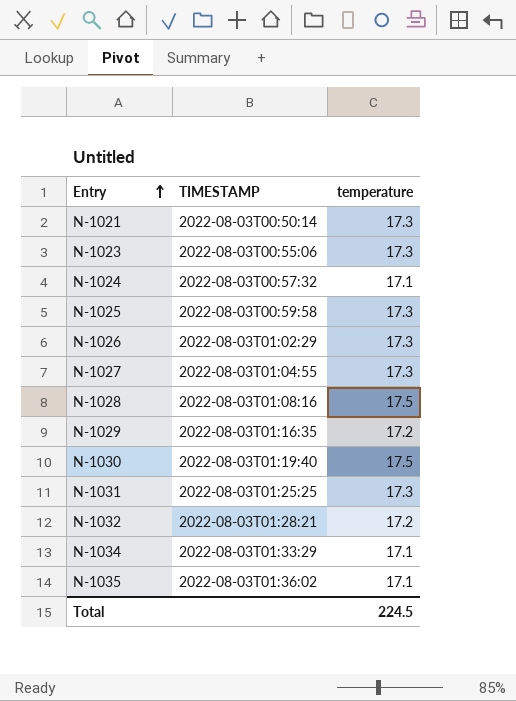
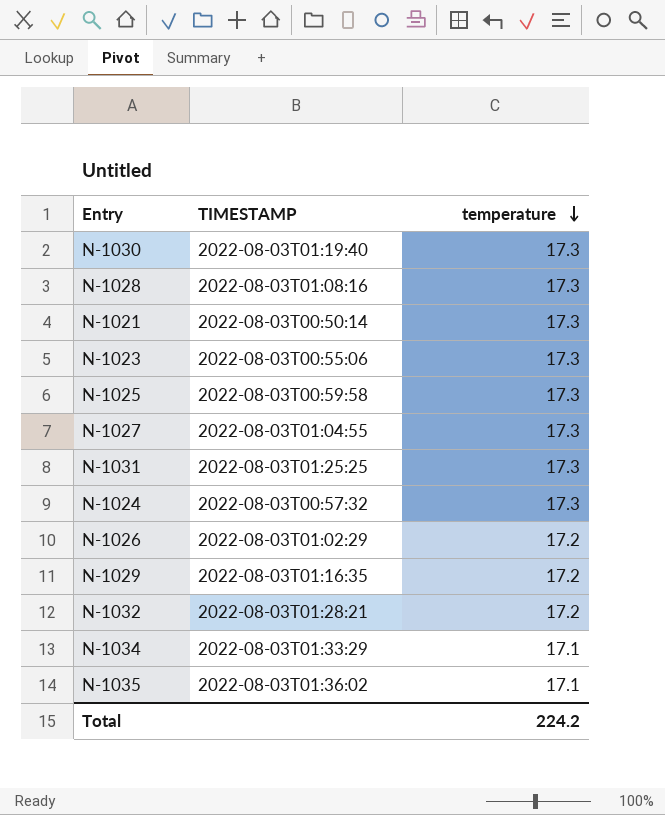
row order: Entry ascending -> temperature descending
N-1030 | temperature: 17.5 -> 17.3
N-1028 | temperature: 17.5 -> 17.3
N-1024 | temperature: 17.1 -> 17.3
N-1026 | temperature: 17.3 -> 17.2
Total | temperature: 224.5 -> 224.2

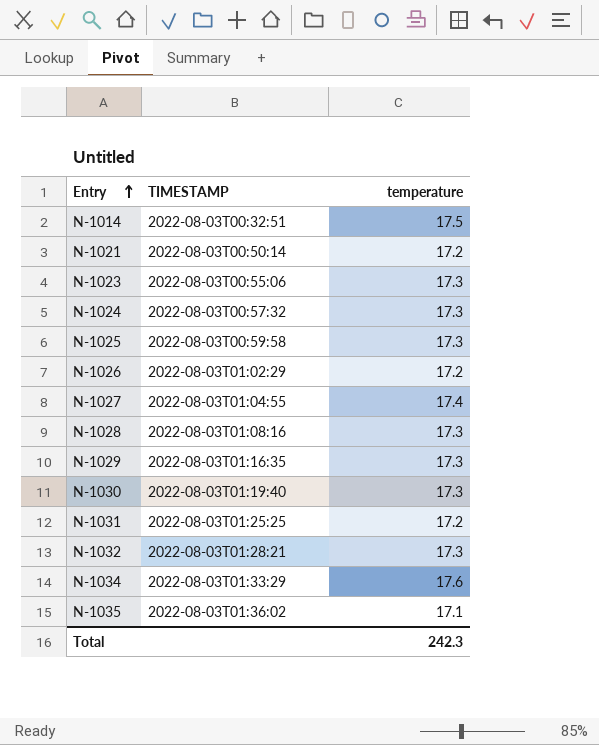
row order: temperature descending -> Entry ascending
row N-1014: none -> 2022-08-03T00:32:51 | 17.5
N-1021 | temperature: 17.3 -> 17.2
N-1027 | temperature: 17.3 -> 17.4
N-1029 | temperature: 17.2 -> 17.3
N-1031 | temperature: 17.3 -> 17.2
N-1032 | temperature: 17.2 -> 17.3
N-1034 | temperature: 17.1 -> 17.6
Total | temperature: 224.2 -> 242.3

